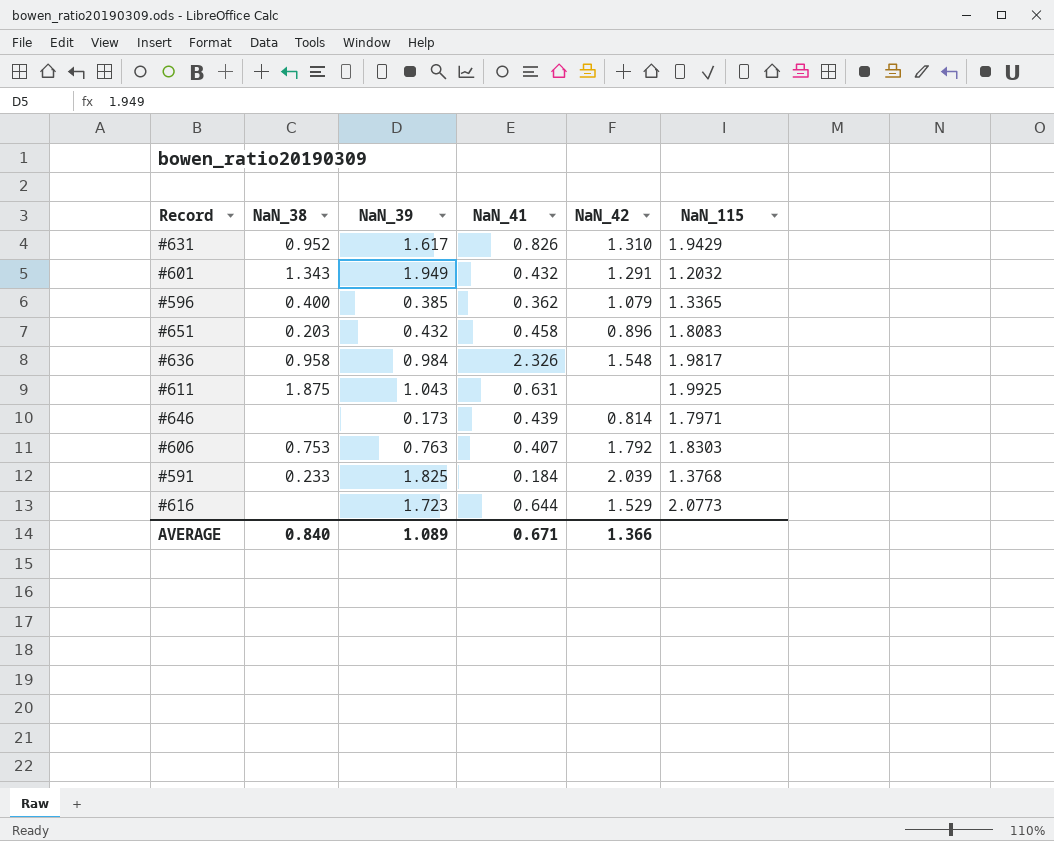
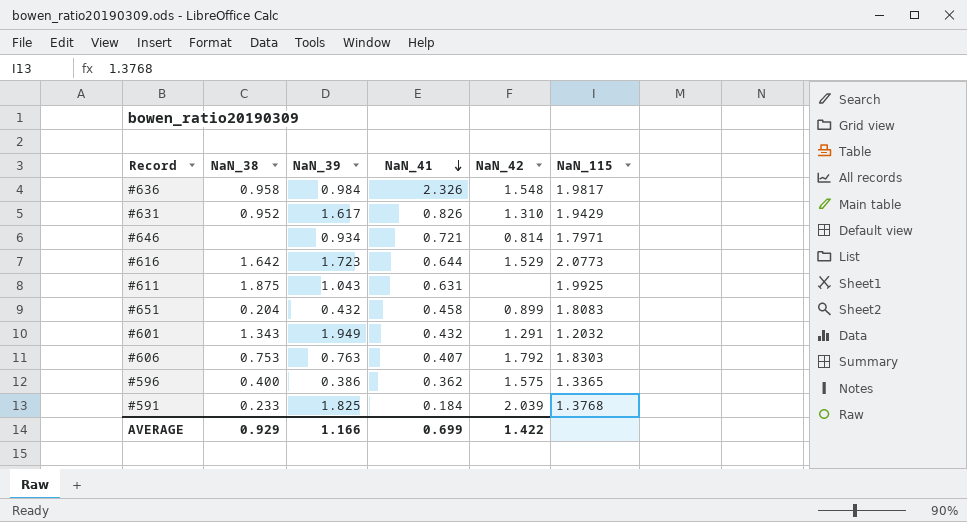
row order: none -> NaN_41 descending
#646 | NaN_39: 0.173 -> 0.934
#646 | NaN_41: 0.439 -> 0.721
#616 | NaN_38: none -> 1.642
#651 | NaN_38: 0.203 -> 0.204
#651 | NaN_42: 0.896 -> 0.899
#596 | NaN_39: 0.385 -> 0.386
#596 | NaN_42: 1.079 -> 1.575
AVERAGE | NaN_38: 0.840 -> 0.929
AVERAGE | NaN_39: 1.089 -> 1.166
AVERAGE | NaN_41: 0.671 -> 0.699
AVERAGE | NaN_42: 1.366 -> 1.422

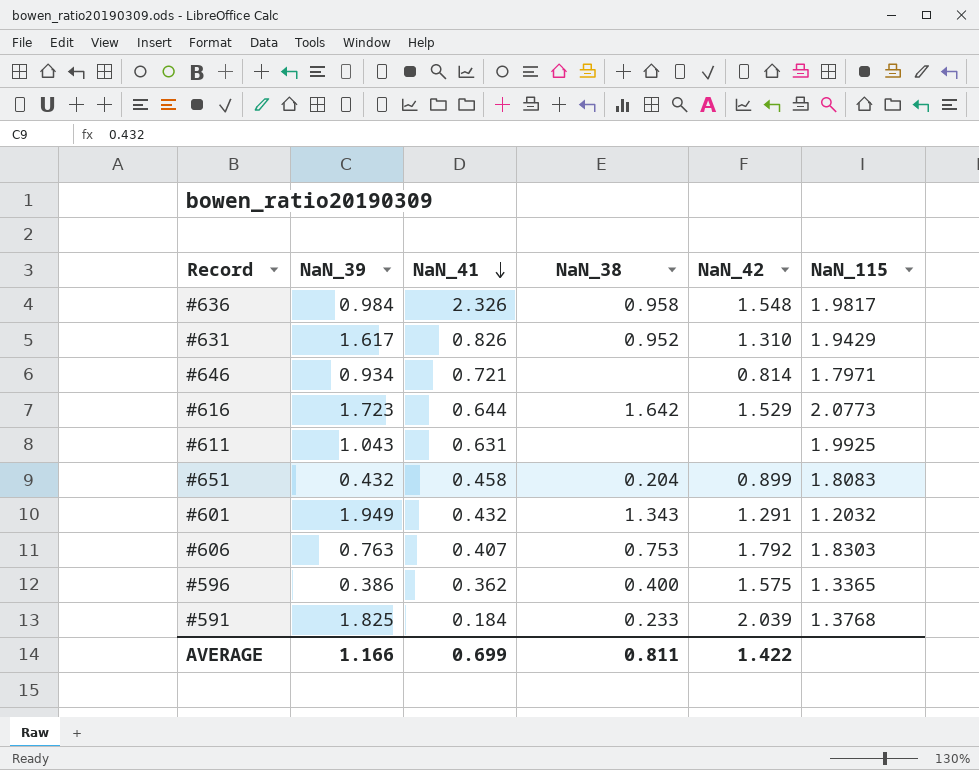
column NaN_38 | position: 2 -> 4
#611 | NaN_38: 1.875 -> none
AVERAGE | NaN_38: 0.929 -> 0.811

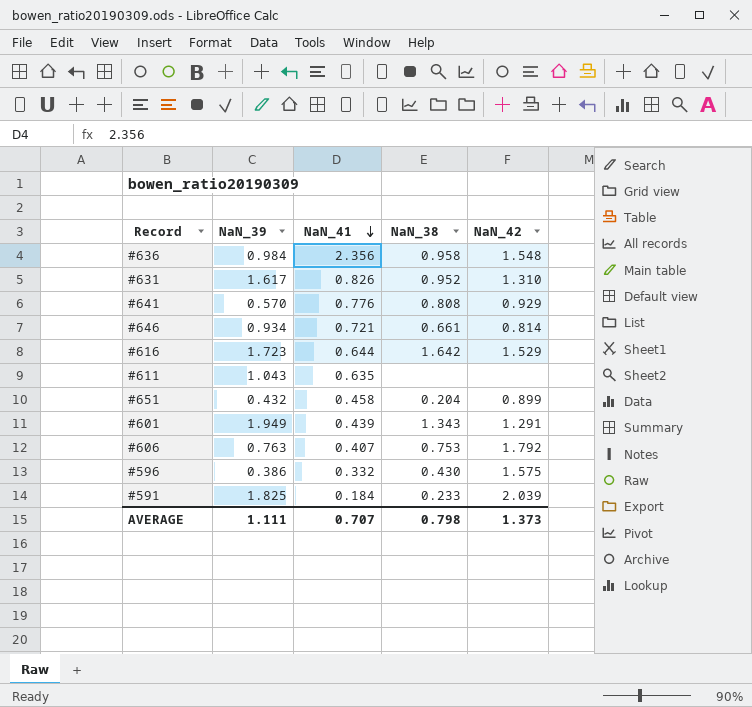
column NaN_115 | position: 6 -> none
#636 | NaN_41: 2.326 -> 2.356
row #641: none -> 0.570 | 0.776 | 0.808 | 0.929
#646 | NaN_38: none -> 0.661
#611 | NaN_41: 0.631 -> 0.635
#601 | NaN_41: 0.432 -> 0.439
#596 | NaN_41: 0.362 -> 0.332
#596 | NaN_38: 0.400 -> 0.430
AVERAGE | NaN_39: 1.166 -> 1.111
AVERAGE | NaN_41: 0.699 -> 0.707
AVERAGE | NaN_38: 0.811 -> 0.798
AVERAGE | NaN_42: 1.422 -> 1.373

